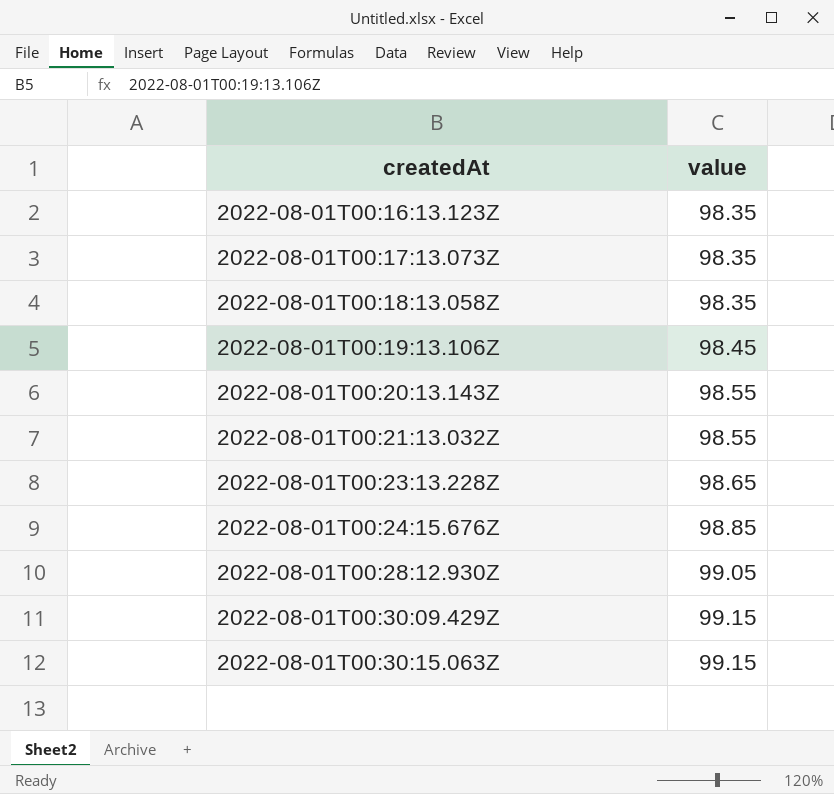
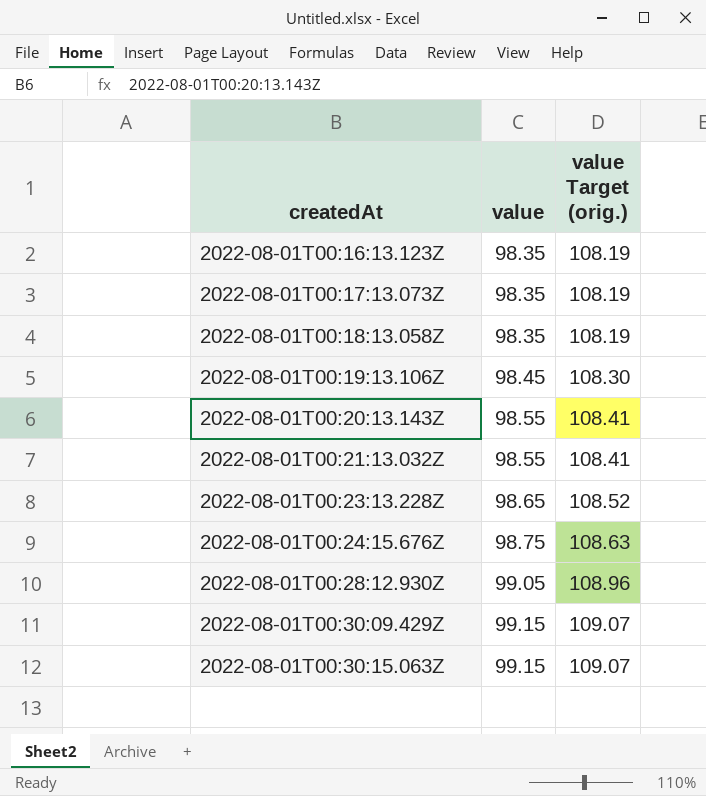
column value Target (orig.) | formula: none -> [value] * 1.1
2022-08-01T00:24:15.676Z | value: 98.85 -> 98.75

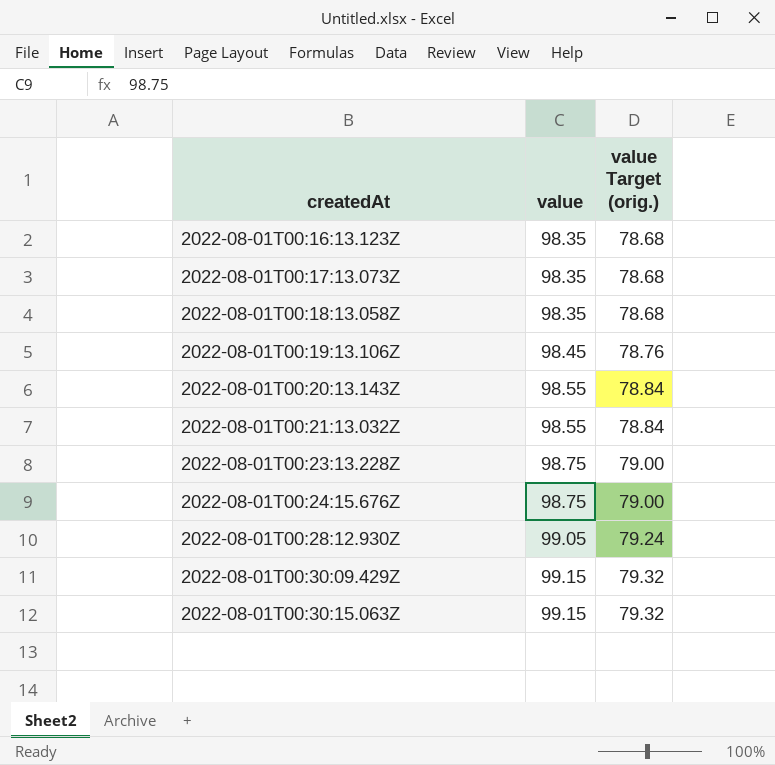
column value Target (orig.) | formula: [value] * 1.1 -> [value] * 0.8
2022-08-01T00:23:13.228Z | value: 98.65 -> 98.75

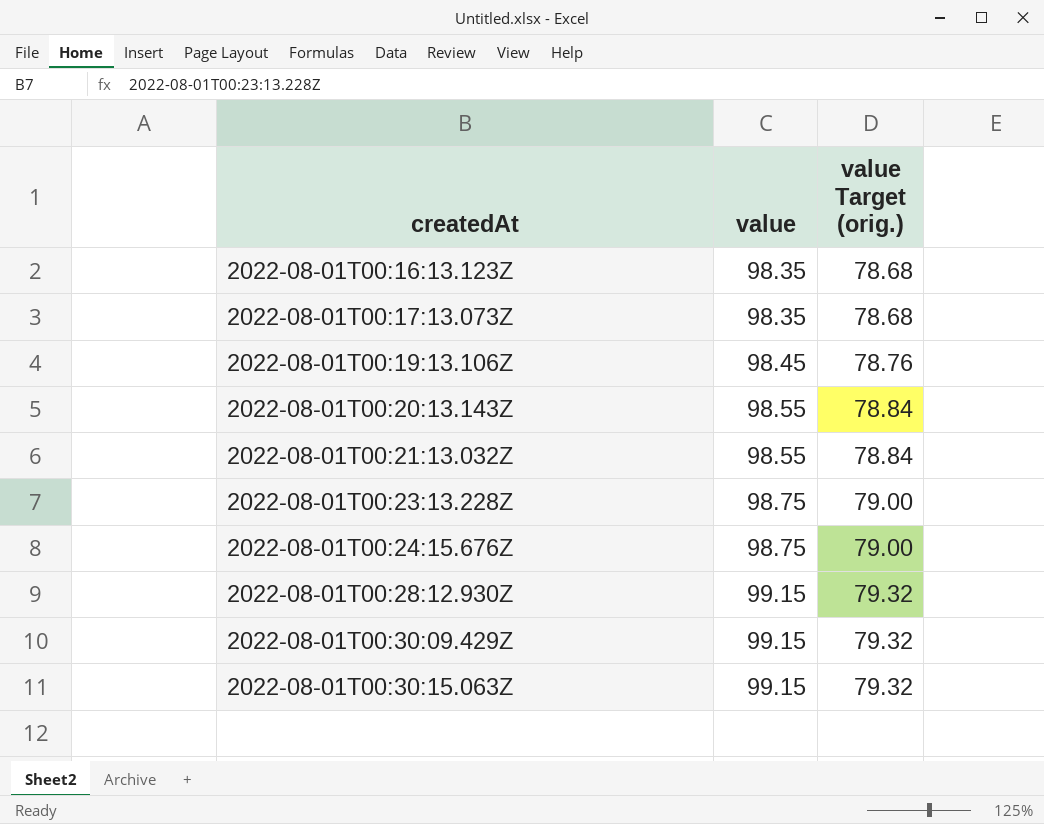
row 2022-08-01T00:18:13.058Z: 98.35 | 78.68 -> none
2022-08-01T00:28:12.930Z | value: 99.05 -> 99.15
2022-08-01T00:28:12.930Z | value Target (orig.): 79.24 -> 79.32

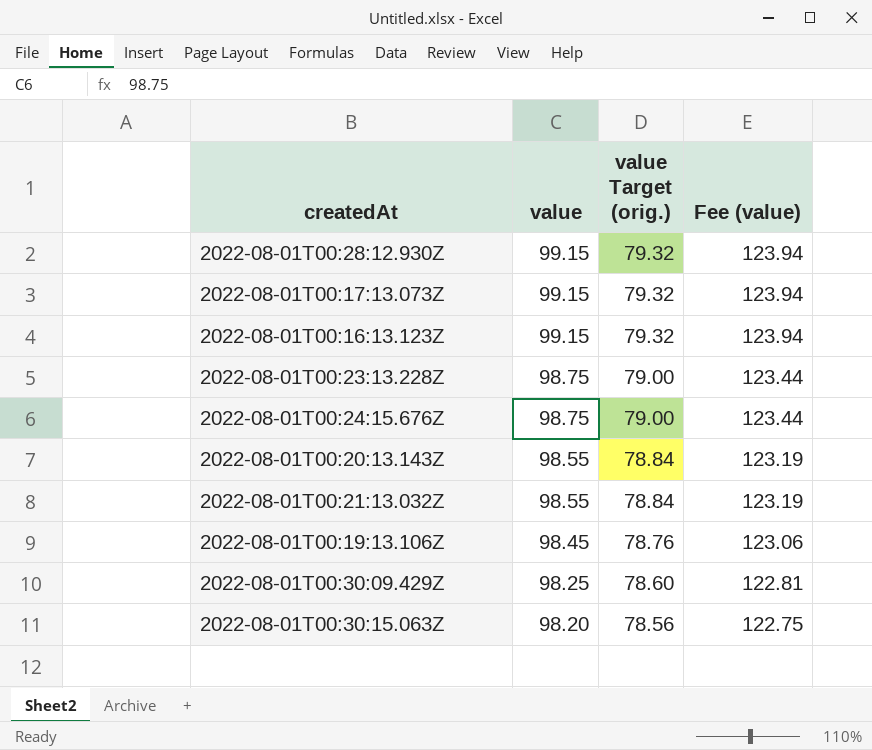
row order: createdAt ascending -> value descending
column Fee (value) | formula: none -> [value] * 1.25
2022-08-01T00:17:13.073Z | value: 98.35 -> 99.15
2022-08-01T00:17:13.073Z | value Target (orig.): 78.68 -> 79.32
2022-08-01T00:16:13.123Z | value: 98.35 -> 99.15
2022-08-01T00:16:13.123Z | value Target (orig.): 78.68 -> 79.32
2022-08-01T00:30:09.429Z | value: 99.15 -> 98.25
2022-08-01T00:30:09.429Z | value Target (orig.): 79.32 -> 78.60
2022-08-01T00:30:15.063Z | value: 99.15 -> 98.20
2022-08-01T00:30:15.063Z | value Target (orig.): 79.32 -> 78.56

